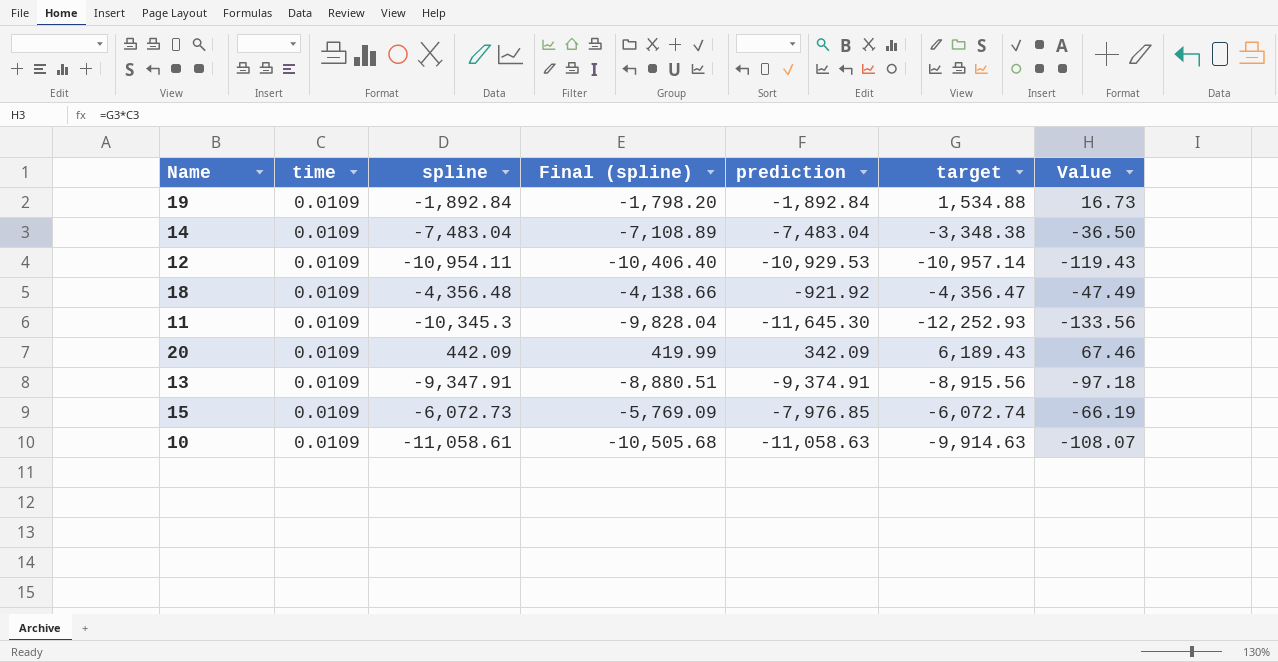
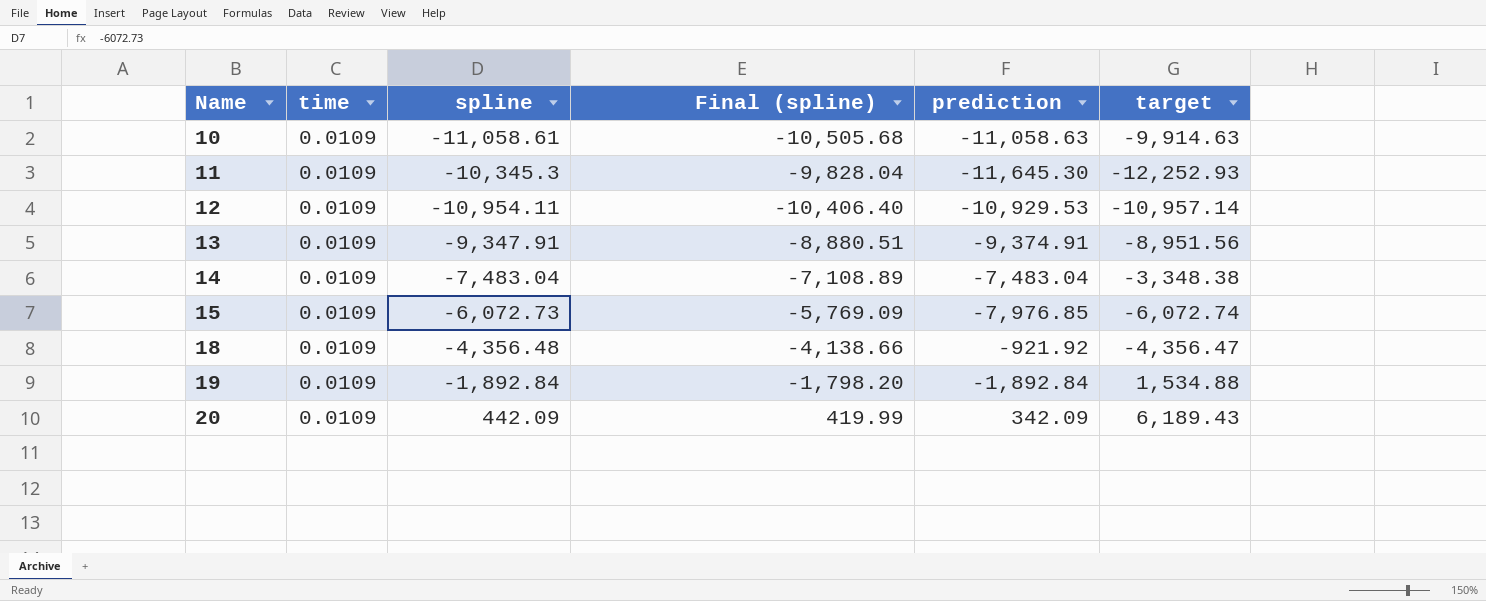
row order: none -> Name ascending
column Value | formula: [time] * [target] -> none
13 | target: -8,915.56 -> -8,951.56

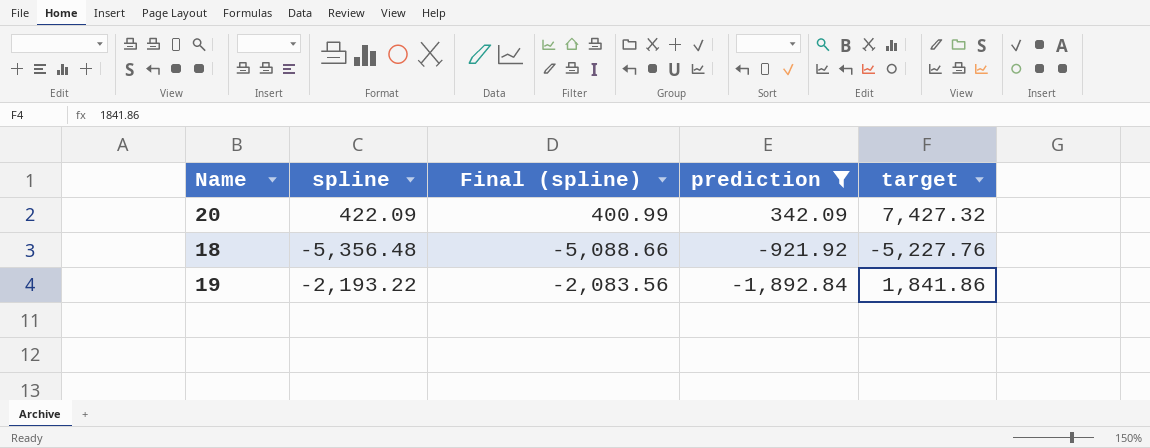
filter: none -> prediction >= -1,892.84
row order: Name ascending -> prediction descending
column time | position: 2 -> none
20 | spline: 442.09 -> 422.09
20 | Final (spline): 419.99 -> 400.99
20 | target: 6,189.43 -> 7,427.32
18 | spline: -4,356.48 -> -5,356.48
18 | Final (spline): -4,138.66 -> -5,088.66
18 | target: -4,356.47 -> -5,227.76
19 | spline: -1,892.84 -> -2,193.22
19 | Final (spline): -1,798.20 -> -2,083.56
19 | target: 1,534.88 -> 1,841.86

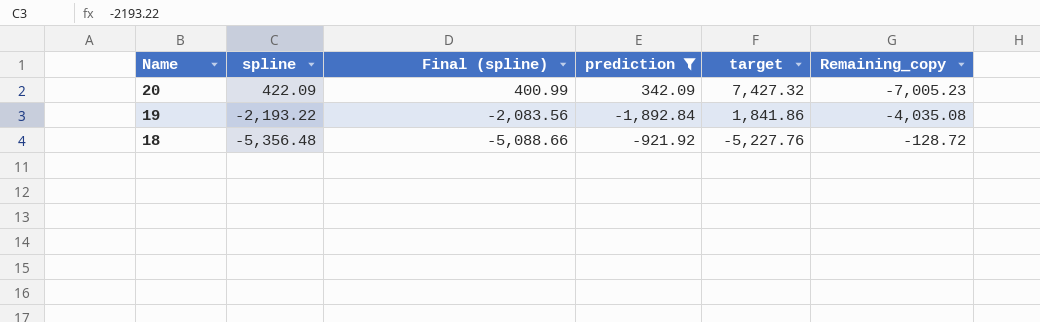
row order: prediction descending -> Name descending
column Remaining_copy | formula: none -> [spline] - [target]

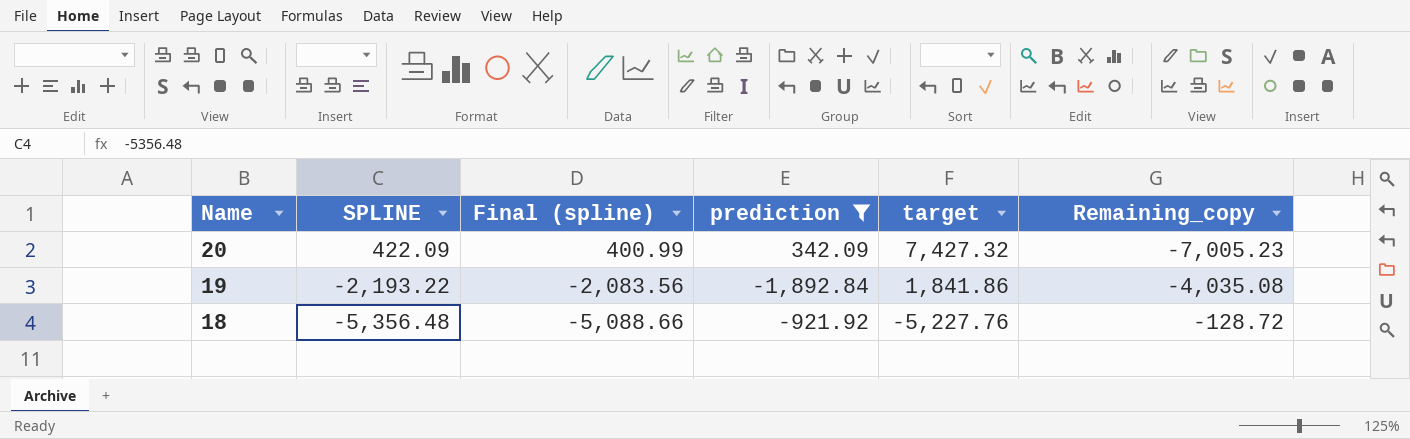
column name: spline -> SPLINE

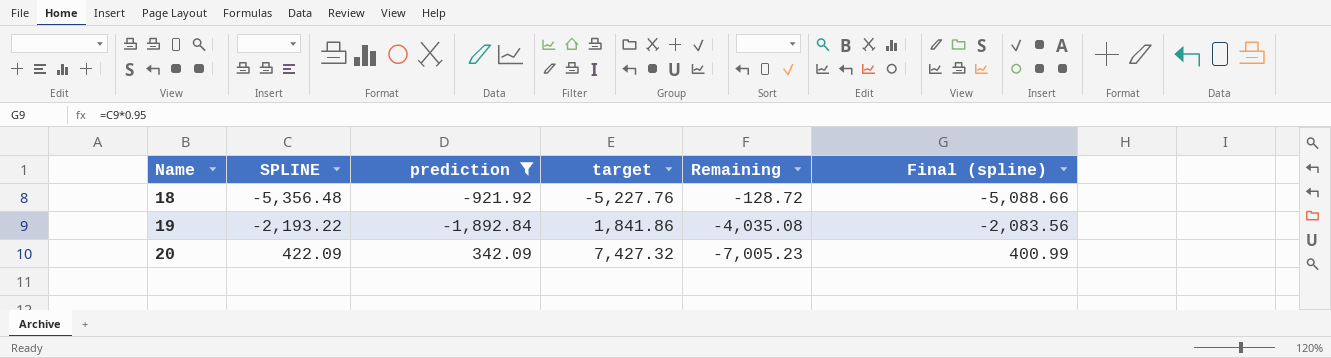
row order: Name descending -> Name ascending
column name: Remaining_copy -> Remaining
column Final (spline) | position: 3 -> 6

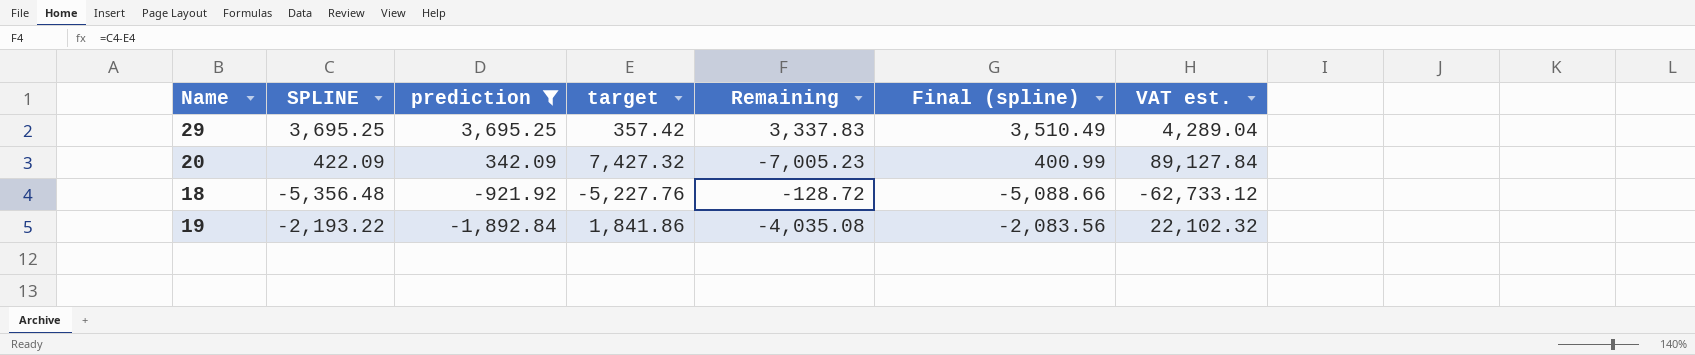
row order: Name ascending -> prediction descending
column VAT est. | formula: none -> [target] * 12
row 29: none -> 3,695.25 | 3,695.25 | 357.42 | 3,337.83 | 3,510.49 | 4,289.04

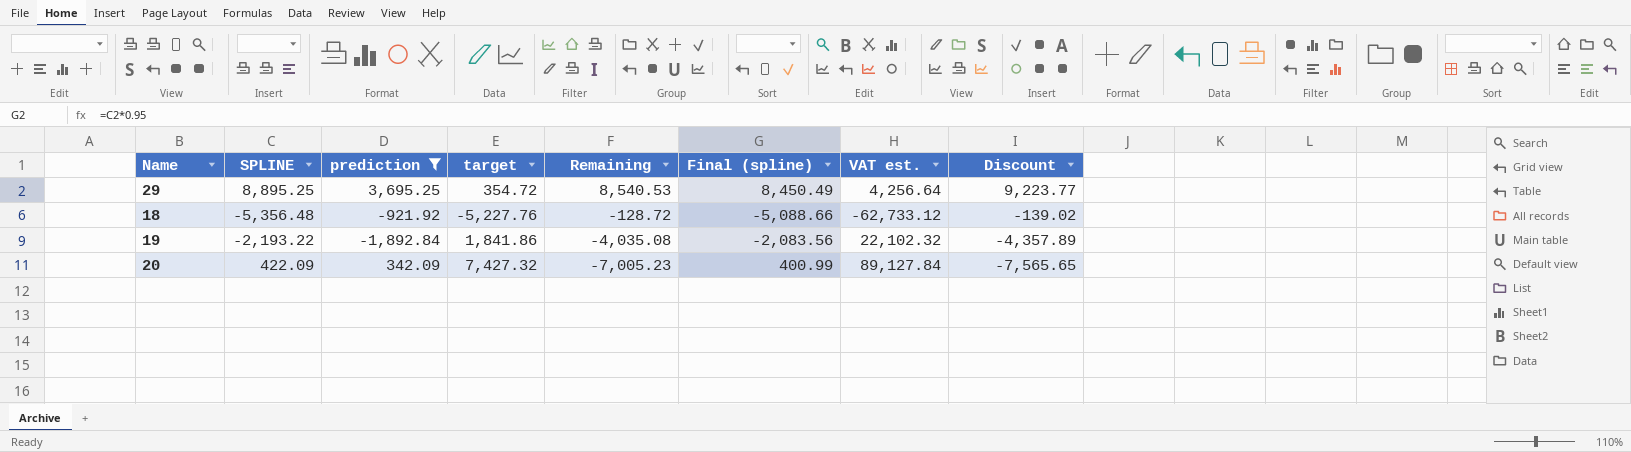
row order: prediction descending -> Remaining descending
column Discount | formula: none -> [Remaining] * 1.08
29 | SPLINE: 3,695.25 -> 8,895.25
29 | target: 357.42 -> 354.72
29 | Remaining: 3,337.83 -> 8,540.53
29 | Final (spline): 3,510.49 -> 8,450.49
29 | VAT est.: 4,289.04 -> 4,256.64

